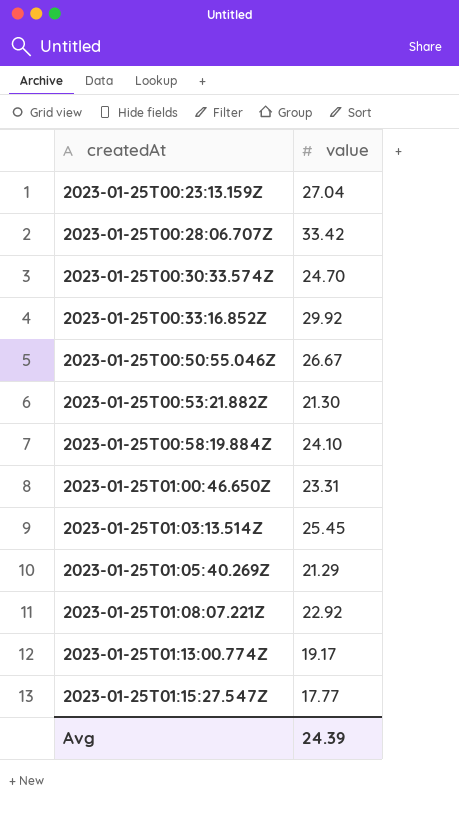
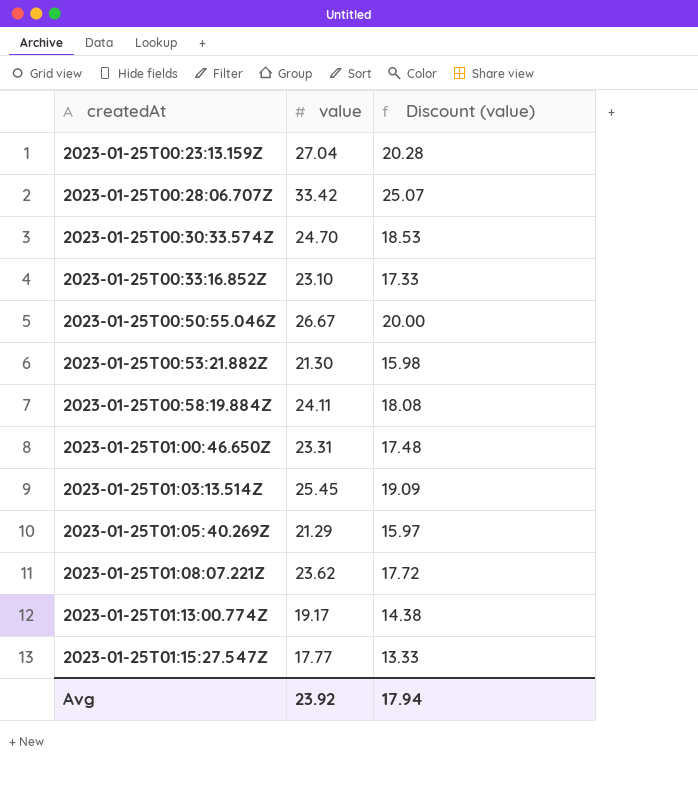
column Discount (value) | formula: none -> [value] * 0.75
2023-01-25T00:33:16.852Z | value: 29.92 -> 23.10
2023-01-25T00:58:19.884Z | value: 24.10 -> 24.11
2023-01-25T01:08:07.221Z | value: 22.92 -> 23.62
Avg | value: 24.39 -> 23.92

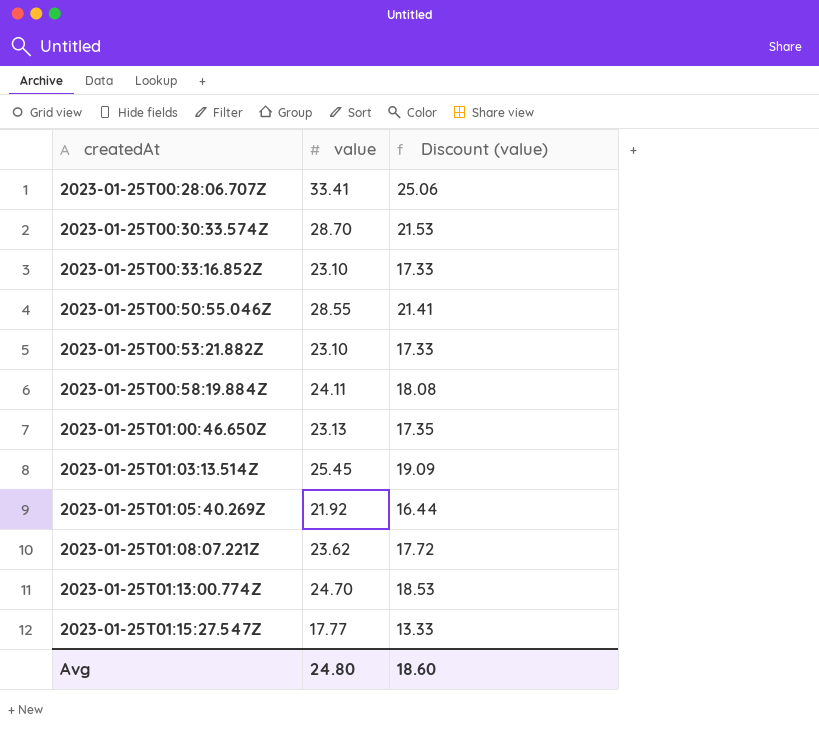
row 2023-01-25T00:23:13.159Z: 27.04 | 20.28 -> none
2023-01-25T00:28:06.707Z | value: 33.42 -> 33.41
2023-01-25T00:28:06.707Z | Discount (value): 25.07 -> 25.06
2023-01-25T00:30:33.574Z | value: 24.70 -> 28.70
2023-01-25T00:30:33.574Z | Discount (value): 18.53 -> 21.53
2023-01-25T00:50:55.046Z | value: 26.67 -> 28.55
2023-01-25T00:50:55.046Z | Discount (value): 20.00 -> 21.41
2023-01-25T00:53:21.882Z | value: 21.30 -> 23.10
2023-01-25T00:53:21.882Z | Discount (value): 15.98 -> 17.33
2023-01-25T01:00:46.650Z | value: 23.31 -> 23.13
2023-01-25T01:00:46.650Z | Discount (value): 17.48 -> 17.35
2023-01-25T01:05:40.269Z | value: 21.29 -> 21.92
2023-01-25T01:05:40.269Z | Discount (value): 15.97 -> 16.44
2023-01-25T01:13:00.774Z | value: 19.17 -> 24.70
2023-01-25T01:13:00.774Z | Discount (value): 14.38 -> 18.53
Avg | value: 23.92 -> 24.80
Avg | Discount (value): 17.94 -> 18.60

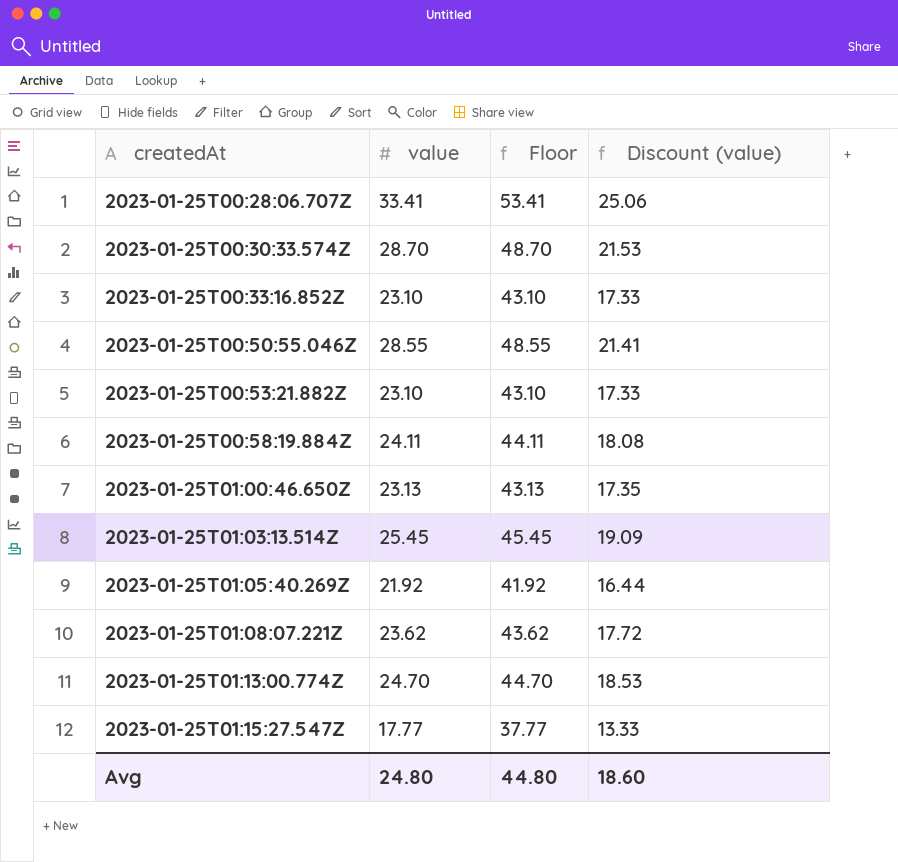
column Floor | formula: none -> [value] + 20

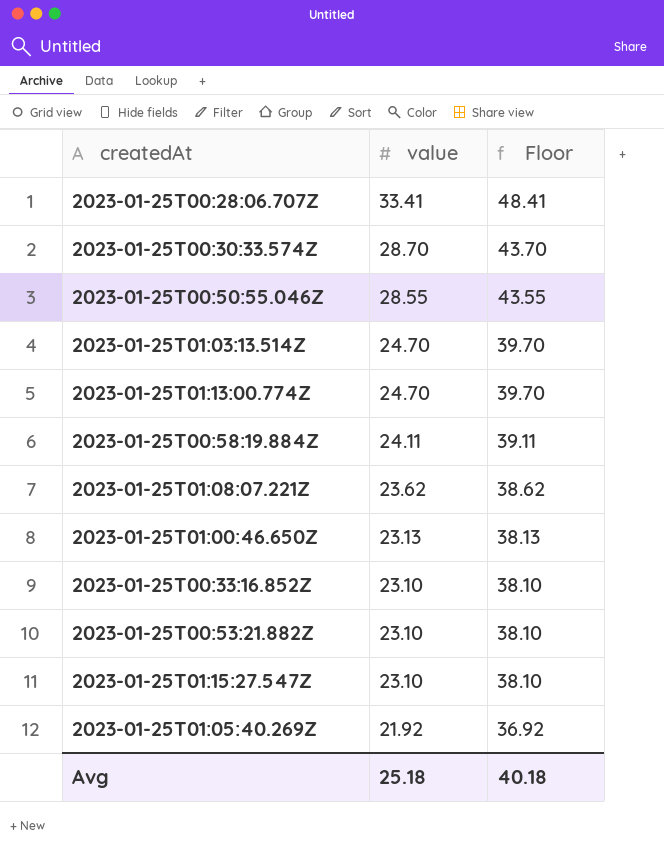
row order: createdAt ascending -> value descending
column Discount (value) | formula: [value] * 0.75 -> none
column Floor | formula: [value] + 20 -> [value] + 15
2023-01-25T01:03:13.514Z | value: 25.45 -> 24.70
2023-01-25T01:15:27.547Z | value: 17.77 -> 23.10
Avg | value: 24.80 -> 25.18
Avg | Floor: 44.80 -> 40.18

